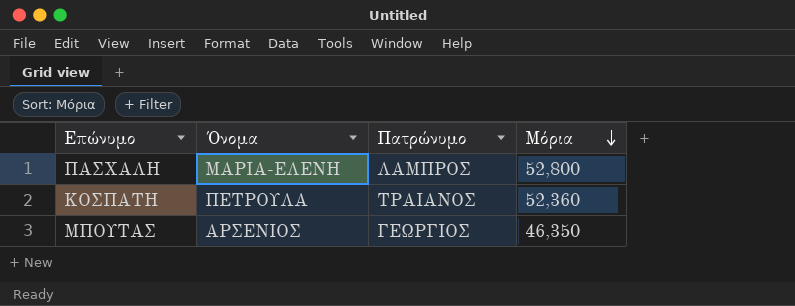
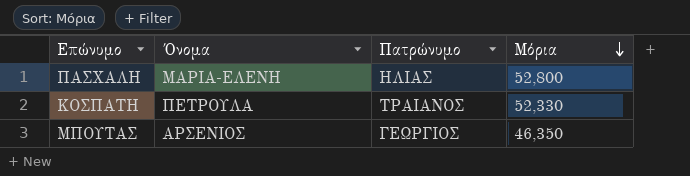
ΠΑΣΧΑΛΗ | Πατρώνυμο: ΛΑΜΠΡΟΣ -> ΗΛΙΑΣ
ΚΟΣΠΑΤΗ | Μόρια: 52,360 -> 52,330

